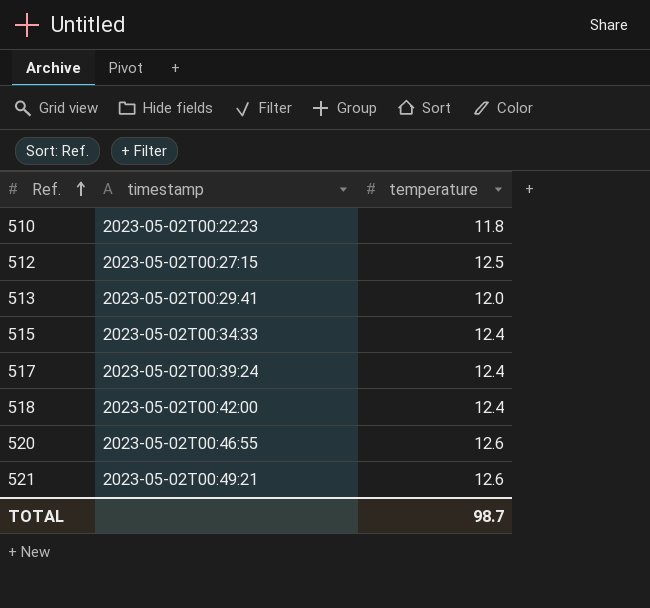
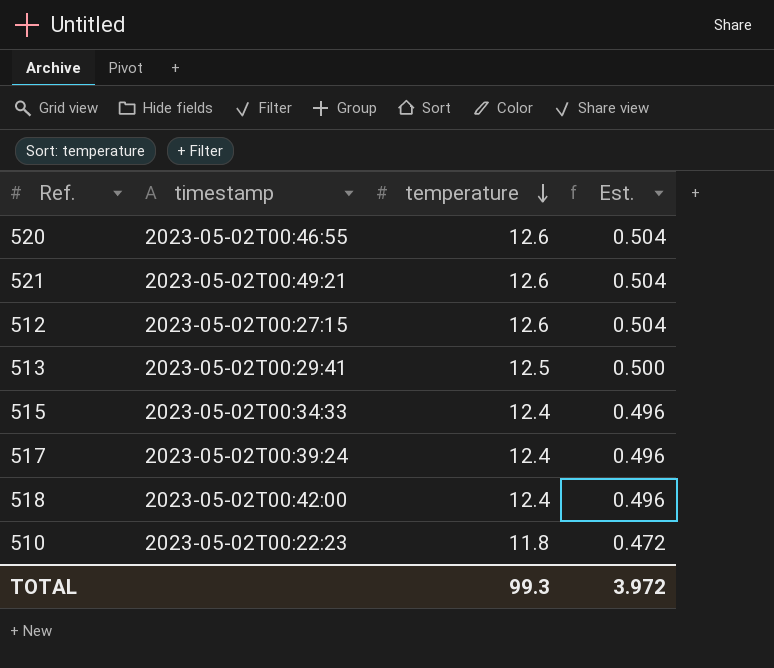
row order: Ref. ascending -> temperature descending
column Est. | formula: none -> [temperature] * 0.04
512 | temperature: 12.5 -> 12.6
513 | temperature: 12.0 -> 12.5
TOTAL | temperature: 98.7 -> 99.3

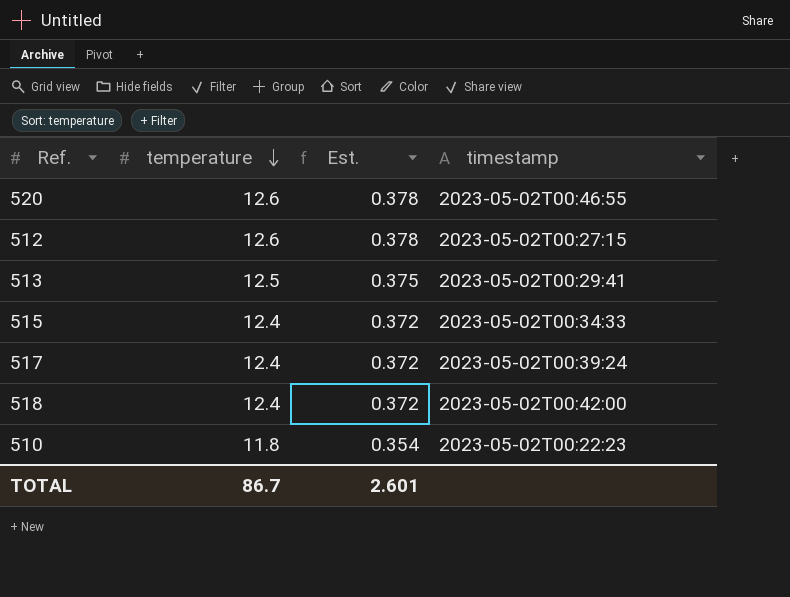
column Est. | formula: [temperature] * 0.04 -> [temperature] * 0.03
column timestamp | position: 2 -> 4
row 521: 2023-05-02T00:49:21 | 12.6 | 0.504 -> none
TOTAL | temperature: 99.3 -> 86.7
TOTAL | Est.: 3.972 -> 2.601

